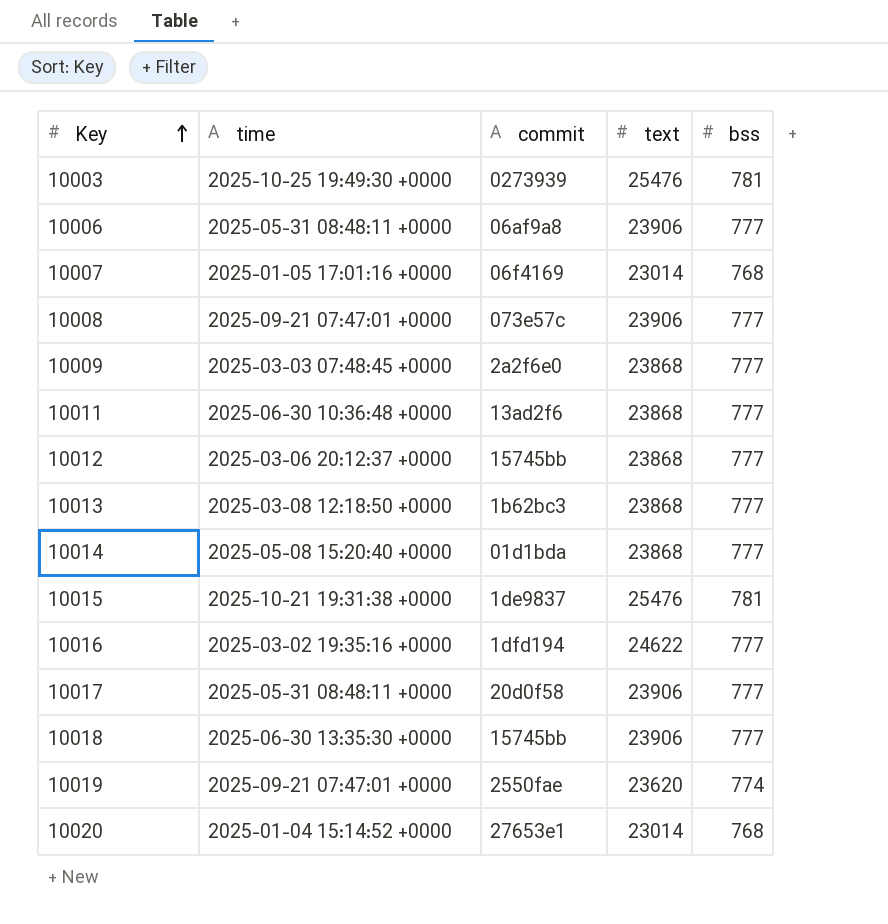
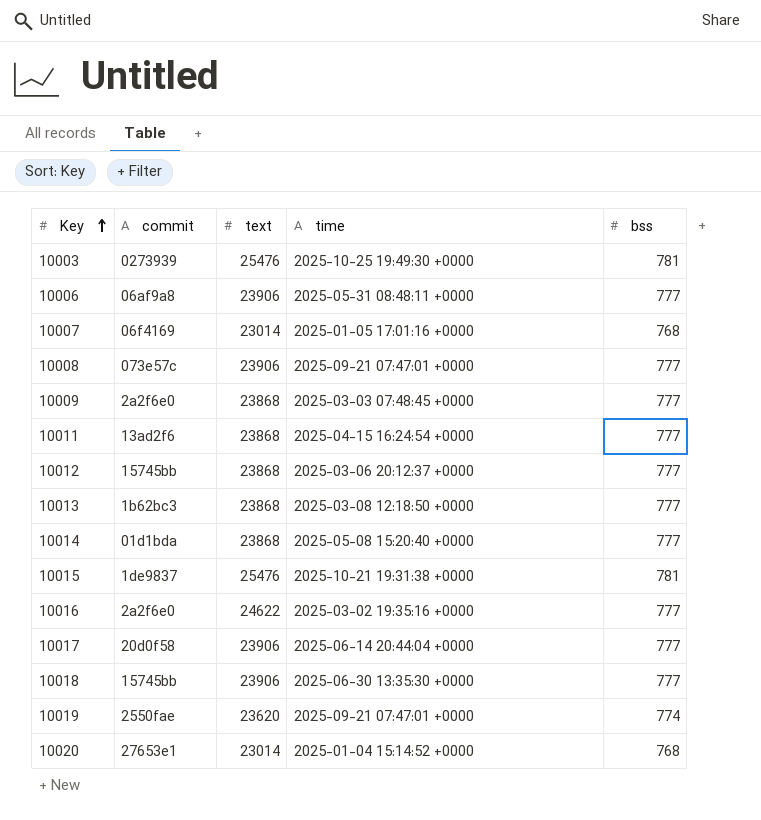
column time | position: 2 -> 4
10011 | time: 2025-06-30 10:36:48 +0000 -> 2025-04-15 16:24:54 +0000
10016 | commit: 1dfd194 -> 2a2f6e0
10017 | time: 2025-05-31 08:48:11 +0000 -> 2025-06-14 20:44:04 +0000

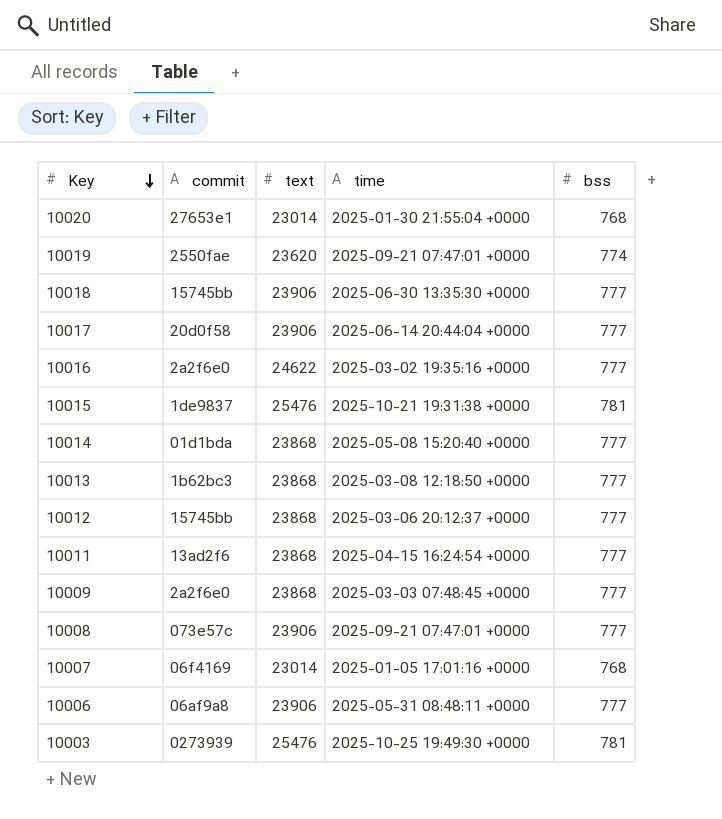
row order: Key ascending -> Key descending
10020 | time: 2025-01-04 15:14:52 +0000 -> 2025-01-30 21:55:04 +0000

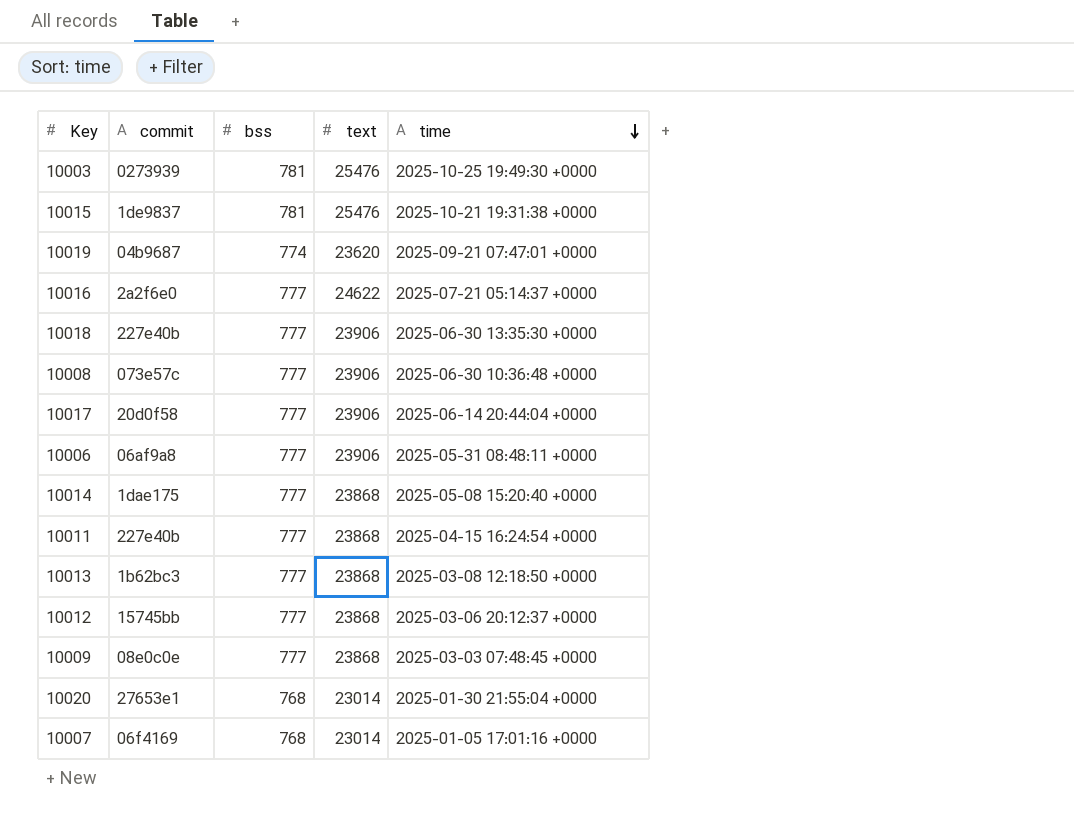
row order: Key descending -> time descending
column bss | position: 5 -> 3
10019 | commit: 2550fae -> 04b9687
10016 | time: 2025-03-02 19:35:16 +0000 -> 2025-07-21 05:14:37 +0000
10018 | commit: 15745bb -> 227e40b
10008 | time: 2025-09-21 07:47:01 +0000 -> 2025-06-30 10:36:48 +0000
10014 | commit: 01d1bda -> 1dae175
10011 | commit: 13ad2f6 -> 227e40b
10009 | commit: 2a2f6e0 -> 08e0c0e

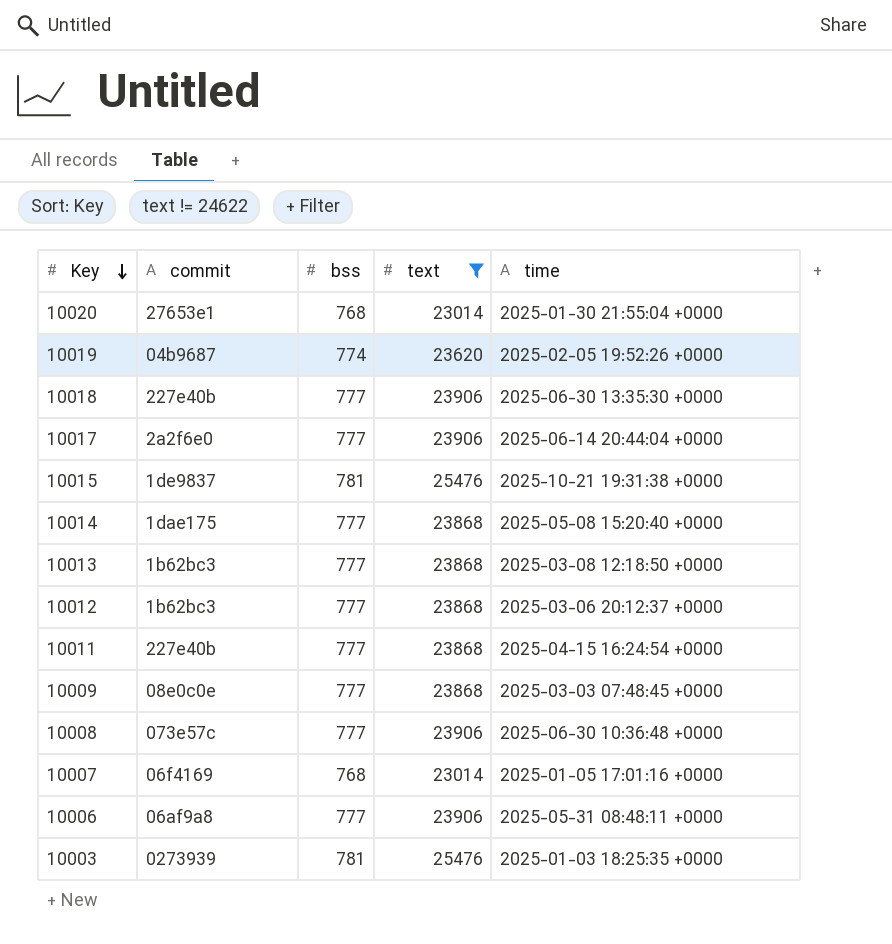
filter: none -> text != 24622
row order: time descending -> Key descending
10019 | time: 2025-09-21 07:47:01 +0000 -> 2025-02-05 19:52:26 +0000
10017 | commit: 20d0f58 -> 2a2f6e0
10012 | commit: 15745bb -> 1b62bc3
10003 | time: 2025-10-25 19:49:30 +0000 -> 2025-01-03 18:25:35 +0000

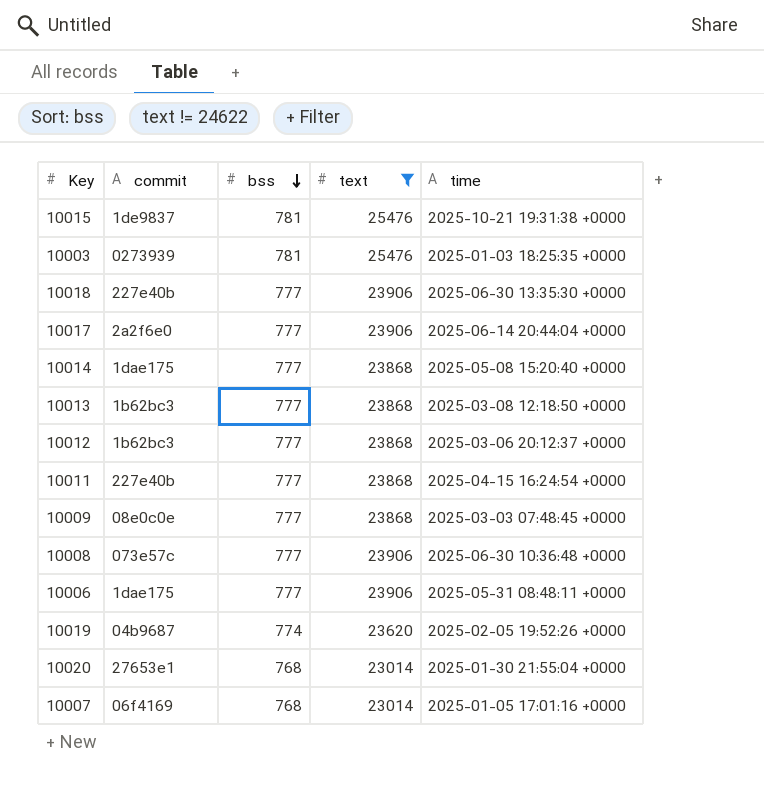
row order: Key descending -> bss descending
10006 | commit: 06af9a8 -> 1dae175

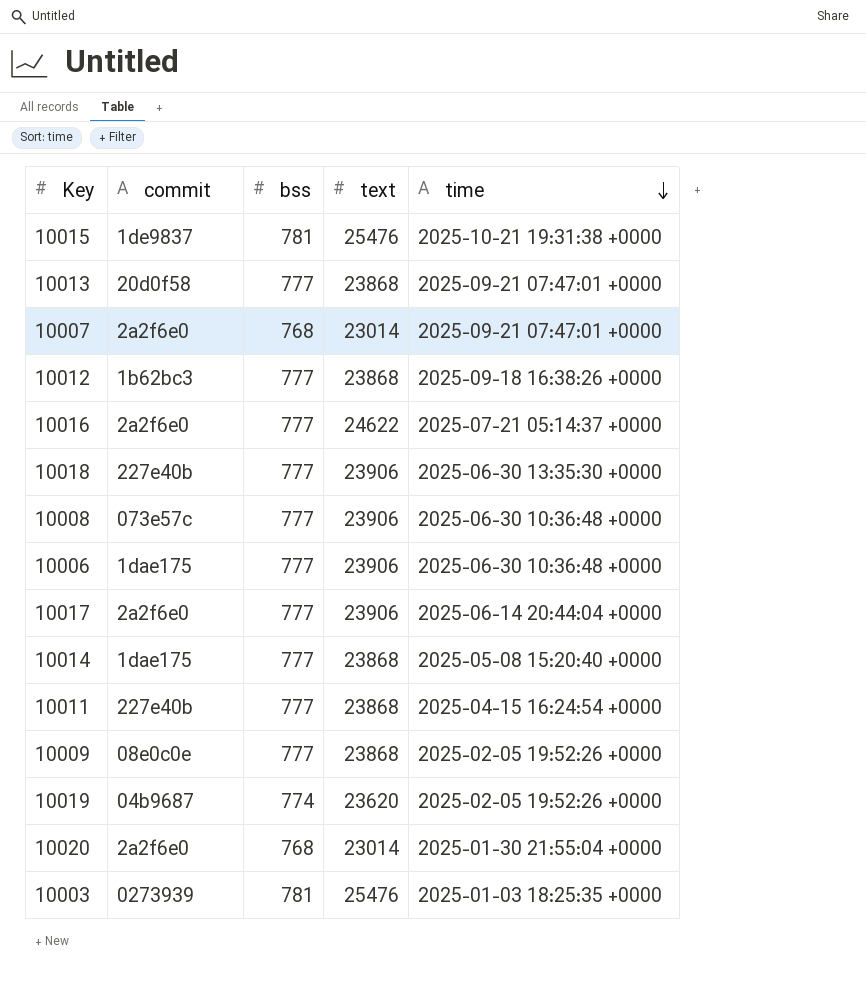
filter: text != 24622 -> none
row order: bss descending -> time descending
10013 | commit: 1b62bc3 -> 20d0f58
10013 | time: 2025-03-08 12:18:50 +0000 -> 2025-09-21 07:47:01 +0000
10007 | commit: 06f4169 -> 2a2f6e0
10007 | time: 2025-01-05 17:01:16 +0000 -> 2025-09-21 07:47:01 +0000
10012 | time: 2025-03-06 20:12:37 +0000 -> 2025-09-18 16:38:26 +0000
10006 | time: 2025-05-31 08:48:11 +0000 -> 2025-06-30 10:36:48 +0000
10009 | time: 2025-03-03 07:48:45 +0000 -> 2025-02-05 19:52:26 +0000
10020 | commit: 27653e1 -> 2a2f6e0

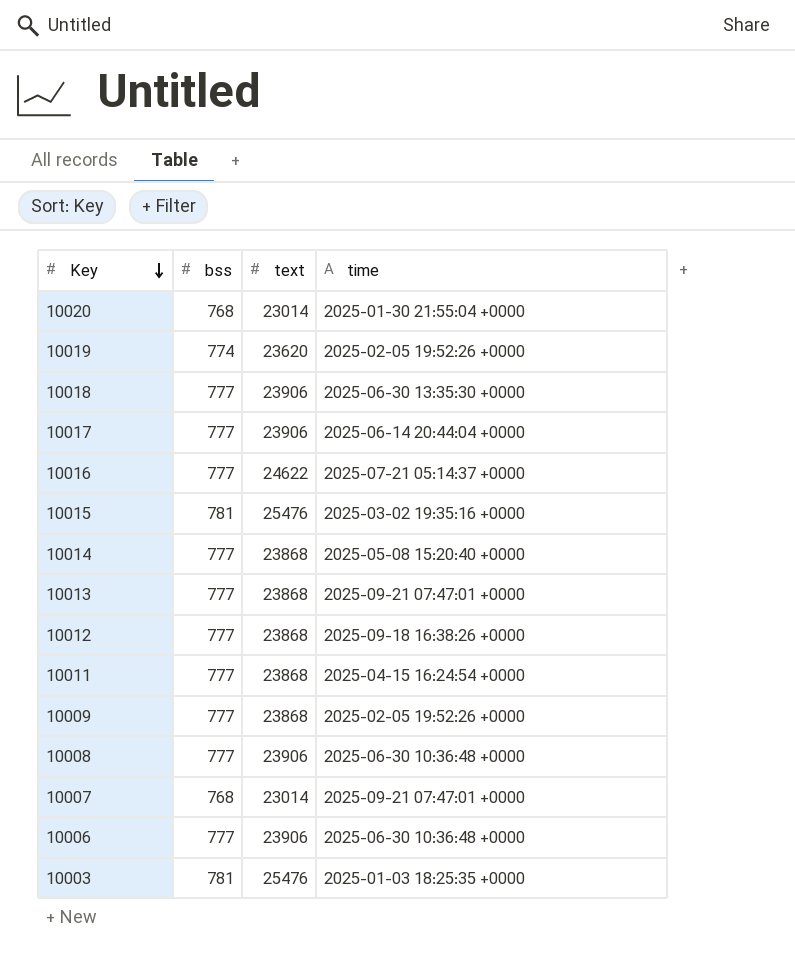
row order: time descending -> Key descending
column commit | position: 2 -> none
10015 | time: 2025-10-21 19:31:38 +0000 -> 2025-03-02 19:35:16 +0000

